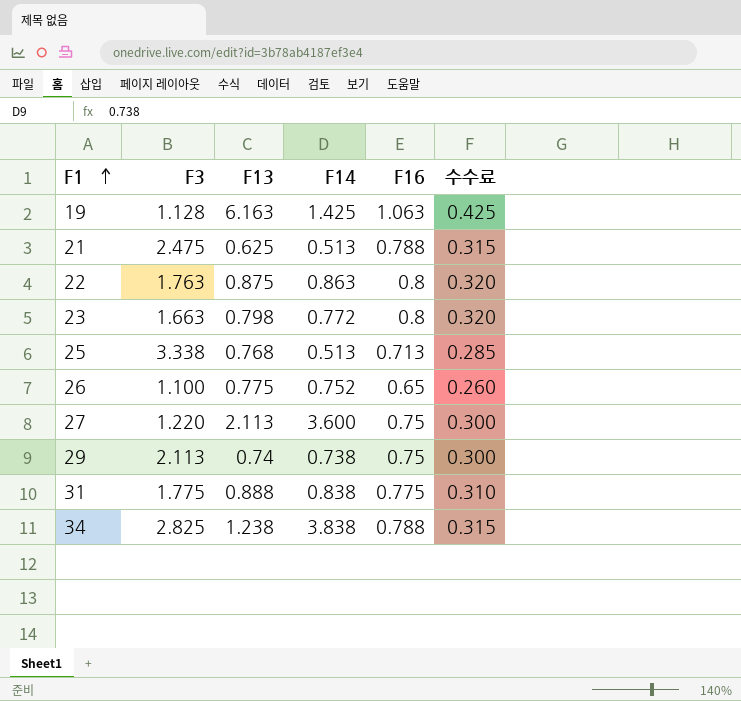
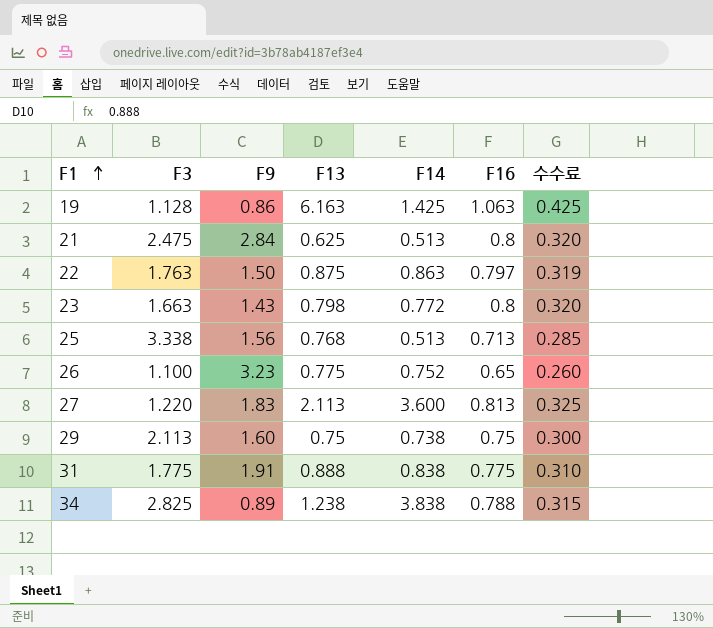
column F9 | position: none -> 3
21 | F16: 0.788 -> 0.8
21 | 수수료: 0.315 -> 0.320
22 | F16: 0.8 -> 0.797
22 | 수수료: 0.320 -> 0.319
27 | F16: 0.75 -> 0.813
27 | 수수료: 0.300 -> 0.325
29 | F13: 0.74 -> 0.75

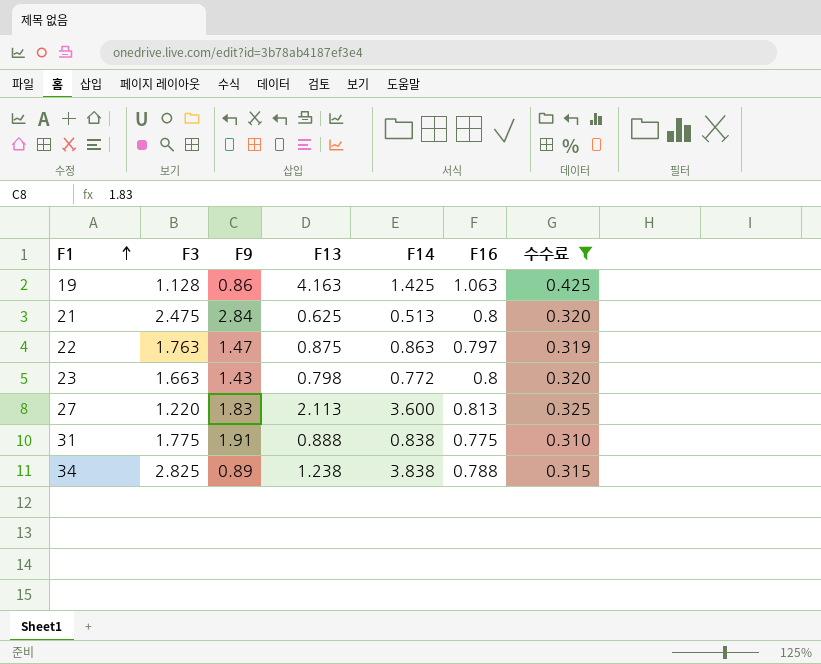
filter: none -> 수수료 >= 0.310
19 | F13: 6.163 -> 4.163
22 | F9: 1.50 -> 1.47

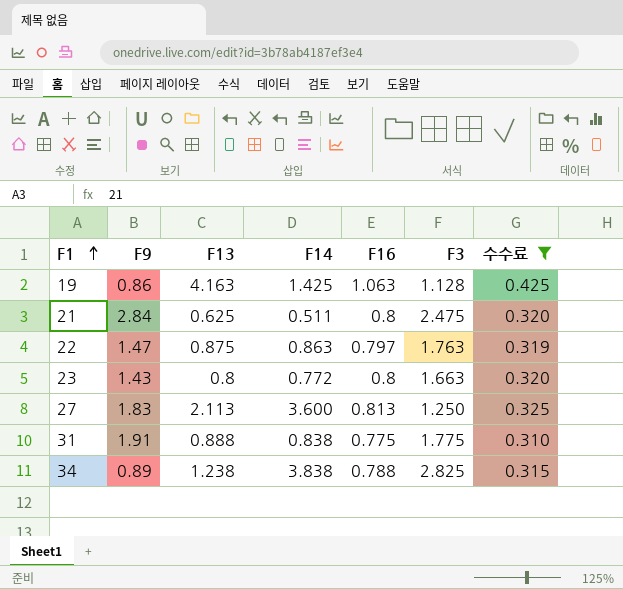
column F3 | position: 2 -> 6
21 | F14: 0.513 -> 0.511
23 | F13: 0.798 -> 0.8
27 | F3: 1.220 -> 1.250

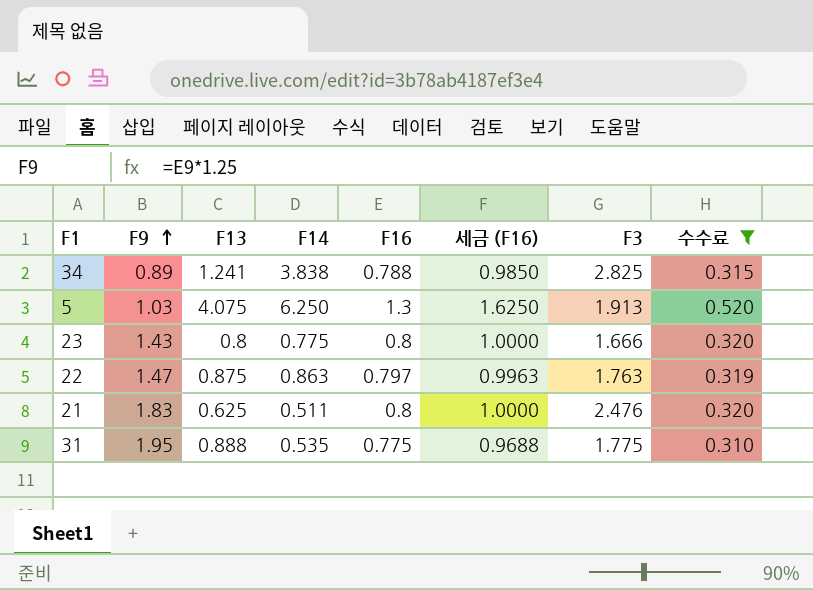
row order: F1 ascending -> F9 ascending
column 세금 (F16) | formula: none -> [F16] * 1.25
row 19: 0.86 | 4.163 | 1.425 | 1.063 | 1.128 | 0.425 -> none
row 27: 1.83 | 2.113 | 3.600 | 0.813 | 1.250 | 0.325 -> none
34 | F13: 1.238 -> 1.241
row 5: none -> 1.03 | 4.075 | 6.250 | 1.3 | 1.6250 | 1.913 | 0.520
23 | F14: 0.772 -> 0.775
23 | F3: 1.663 -> 1.666
21 | F9: 2.84 -> 1.83
21 | F3: 2.475 -> 2.476
31 | F9: 1.91 -> 1.95
31 | F14: 0.838 -> 0.535

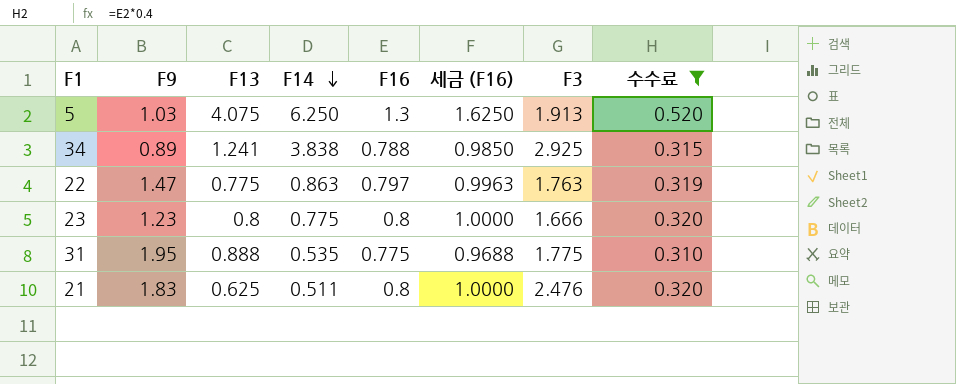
row order: F9 ascending -> F14 descending
34 | F3: 2.825 -> 2.925
22 | F13: 0.875 -> 0.775
23 | F9: 1.43 -> 1.23

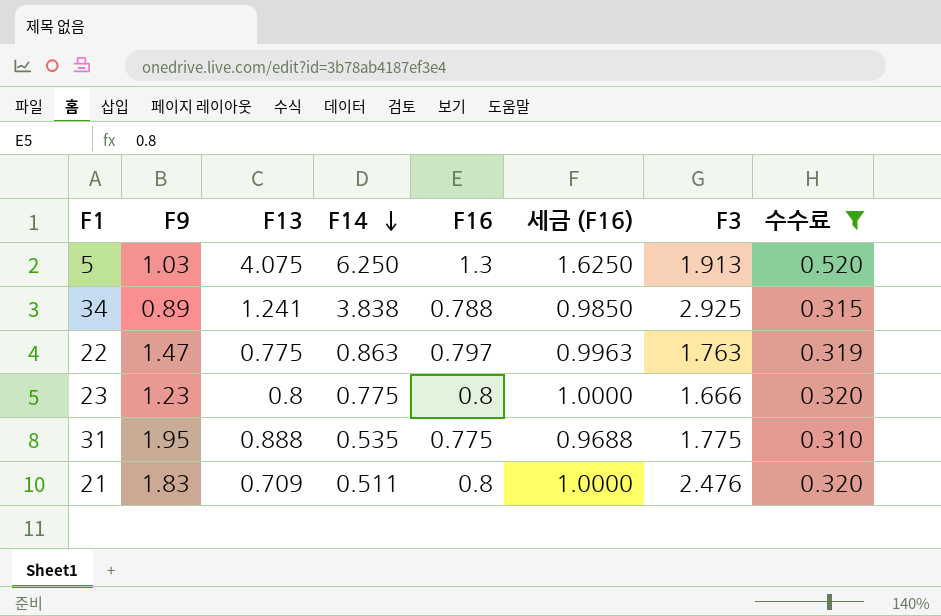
21 | F13: 0.625 -> 0.709

